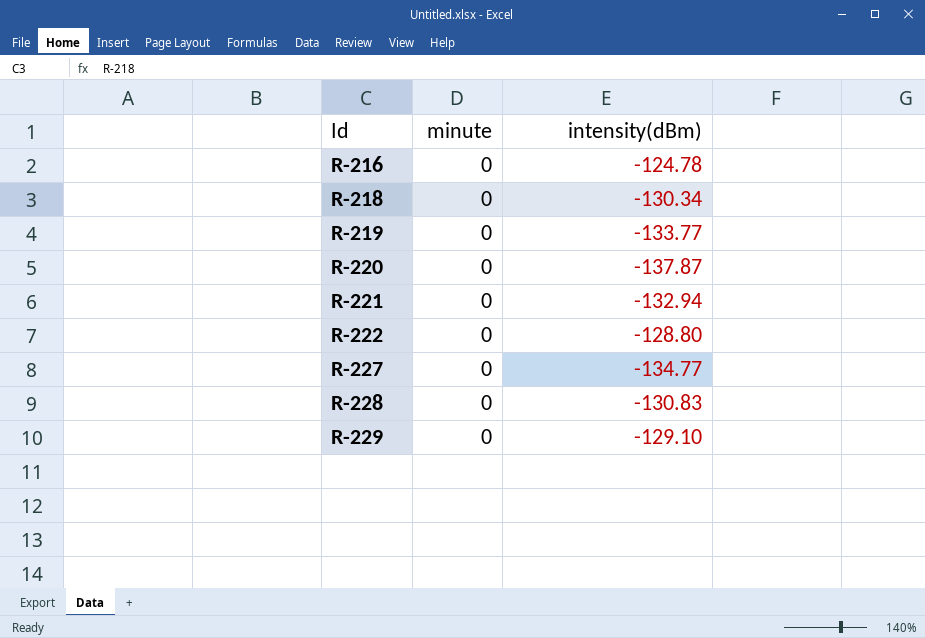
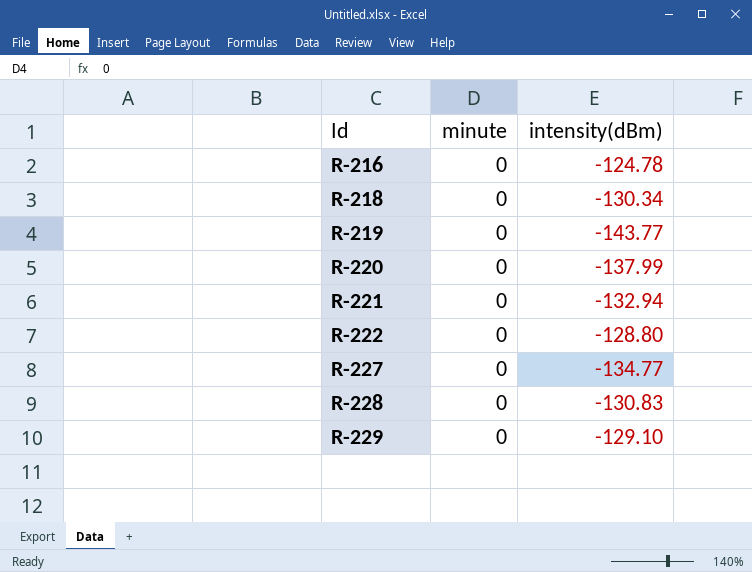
R-219 | intensity(dBm): -133.77 -> -143.77
R-220 | intensity(dBm): -137.87 -> -137.99

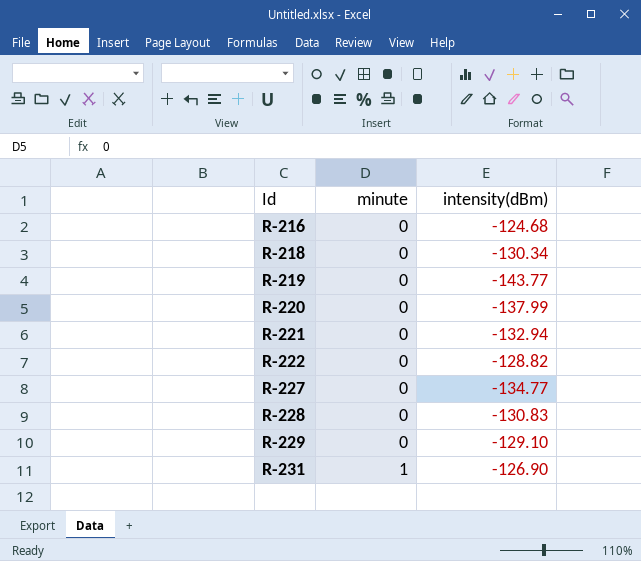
R-216 | intensity(dBm): -124.78 -> -124.68
R-222 | intensity(dBm): -128.80 -> -128.82
row R-231: none -> 1 | -126.90

